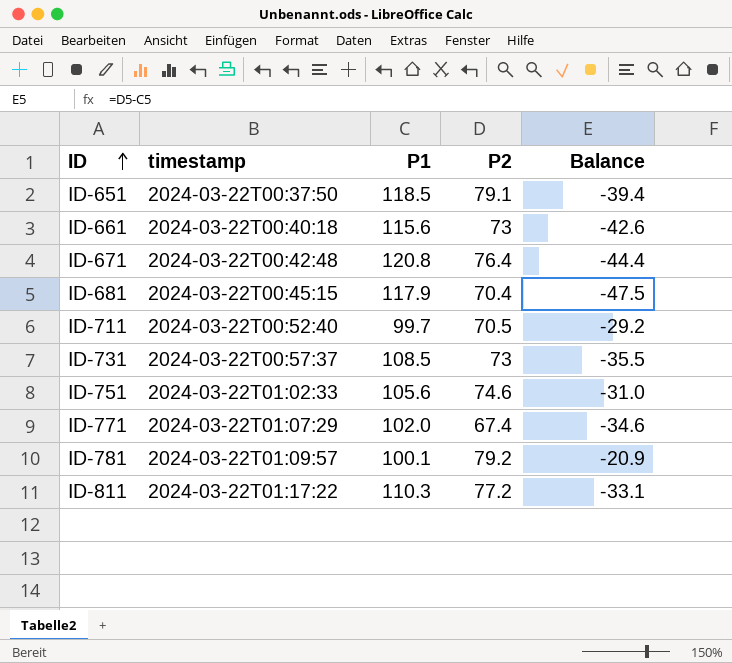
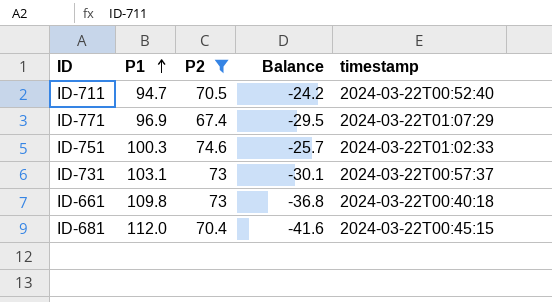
filter: none -> P2 <= 74.6
row order: ID ascending -> P1 ascending
column timestamp | position: 2 -> 5
ID-711 | P1: 99.7 -> 94.7
ID-711 | Balance: -29.2 -> -24.2
ID-771 | P1: 102.0 -> 96.9
ID-771 | Balance: -34.6 -> -29.5
ID-751 | P1: 105.6 -> 100.3
ID-751 | Balance: -31.0 -> -25.7
ID-731 | P1: 108.5 -> 103.1
ID-731 | Balance: -35.5 -> -30.1
ID-661 | P1: 115.6 -> 109.8
ID-661 | Balance: -42.6 -> -36.8
ID-681 | P1: 117.9 -> 112.0
ID-681 | Balance: -47.5 -> -41.6

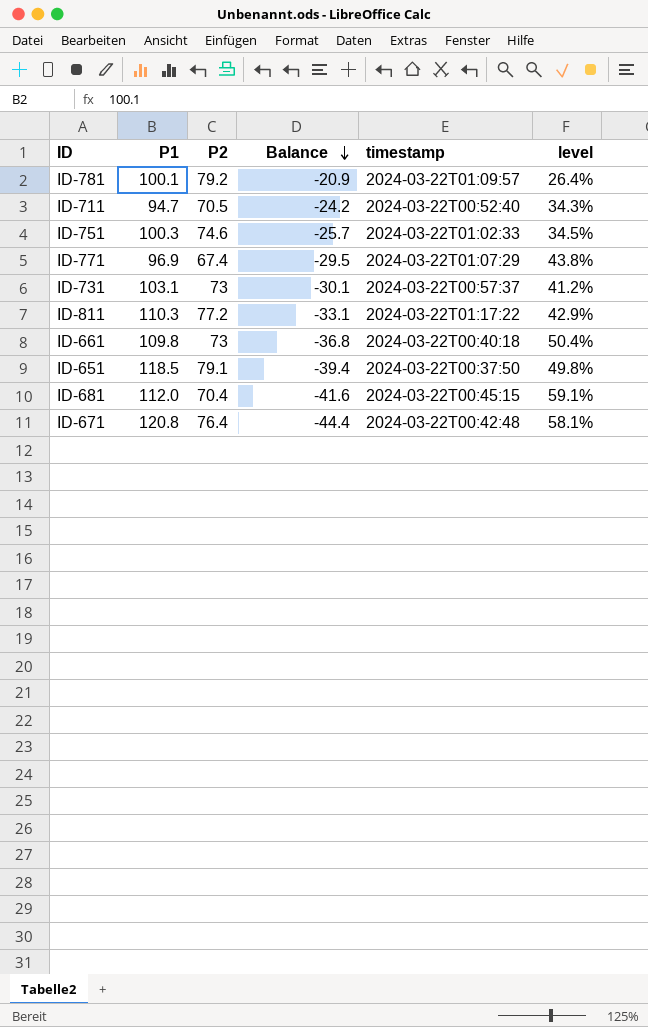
filter: P2 <= 74.6 -> none
row order: P1 ascending -> Balance descending
column level | formula: none -> ([P1] - [P2]) / [P2]

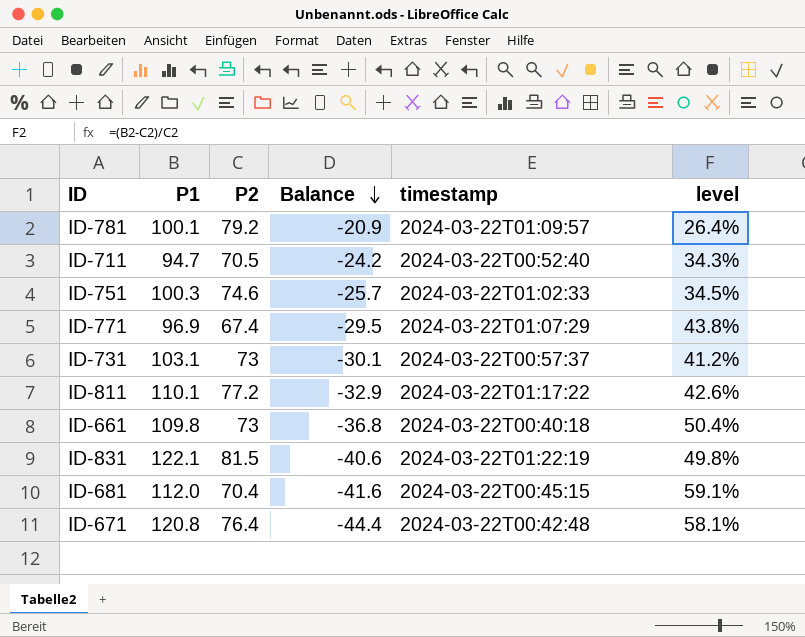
row ID-651: 118.5 | 79.1 | -39.4 | 2024-03-22T00:37:50 | 49.8% -> none
ID-811 | P1: 110.3 -> 110.1
ID-811 | Balance: -33.1 -> -32.9
ID-811 | level: 42.9% -> 42.6%
row ID-831: none -> 122.1 | 81.5 | -40.6 | 2024-03-22T01:22:19 | 49.8%

